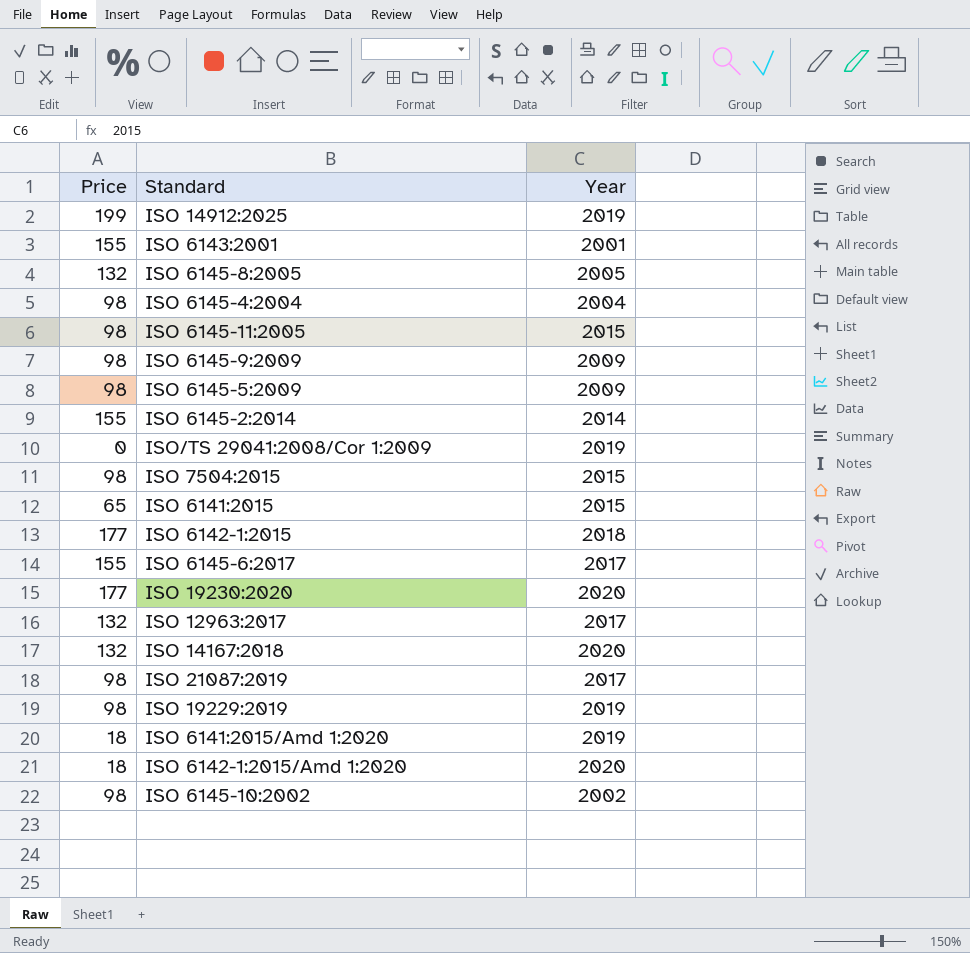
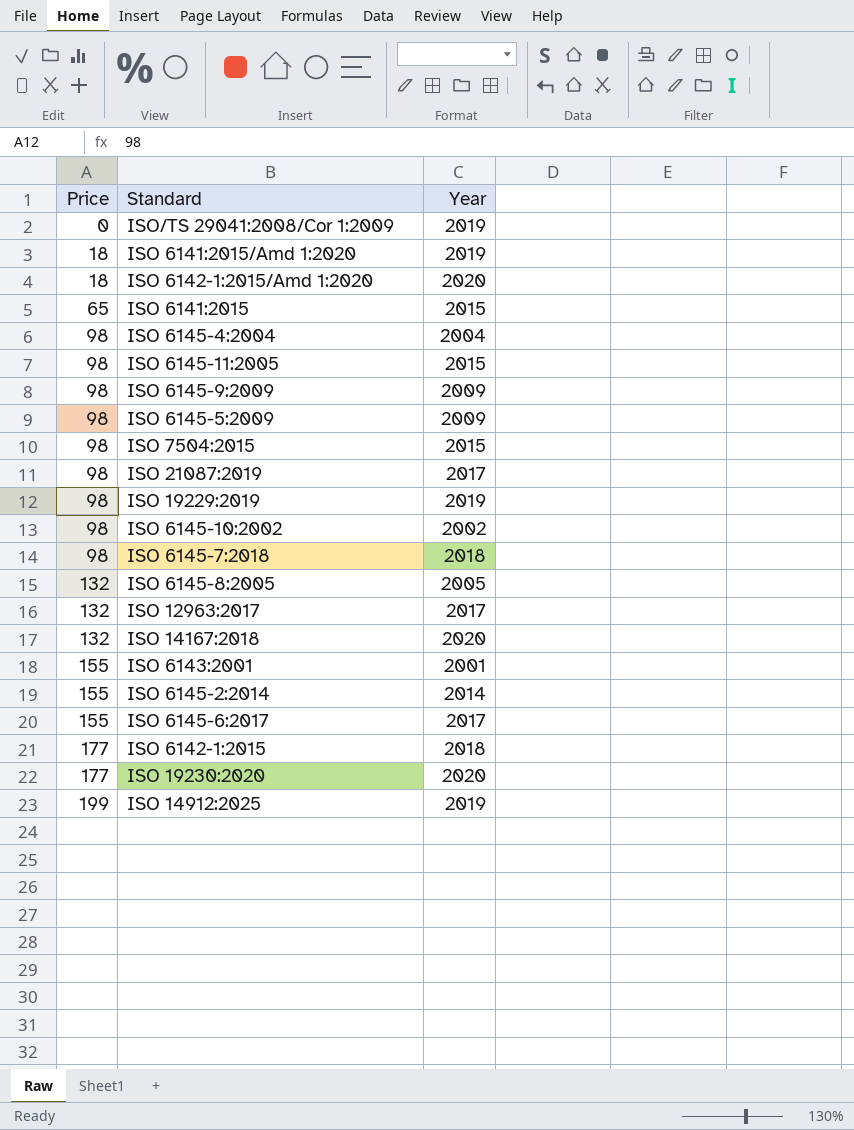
row order: none -> Price ascending
row ISO 6145-7:2018: none -> 98 | 2018

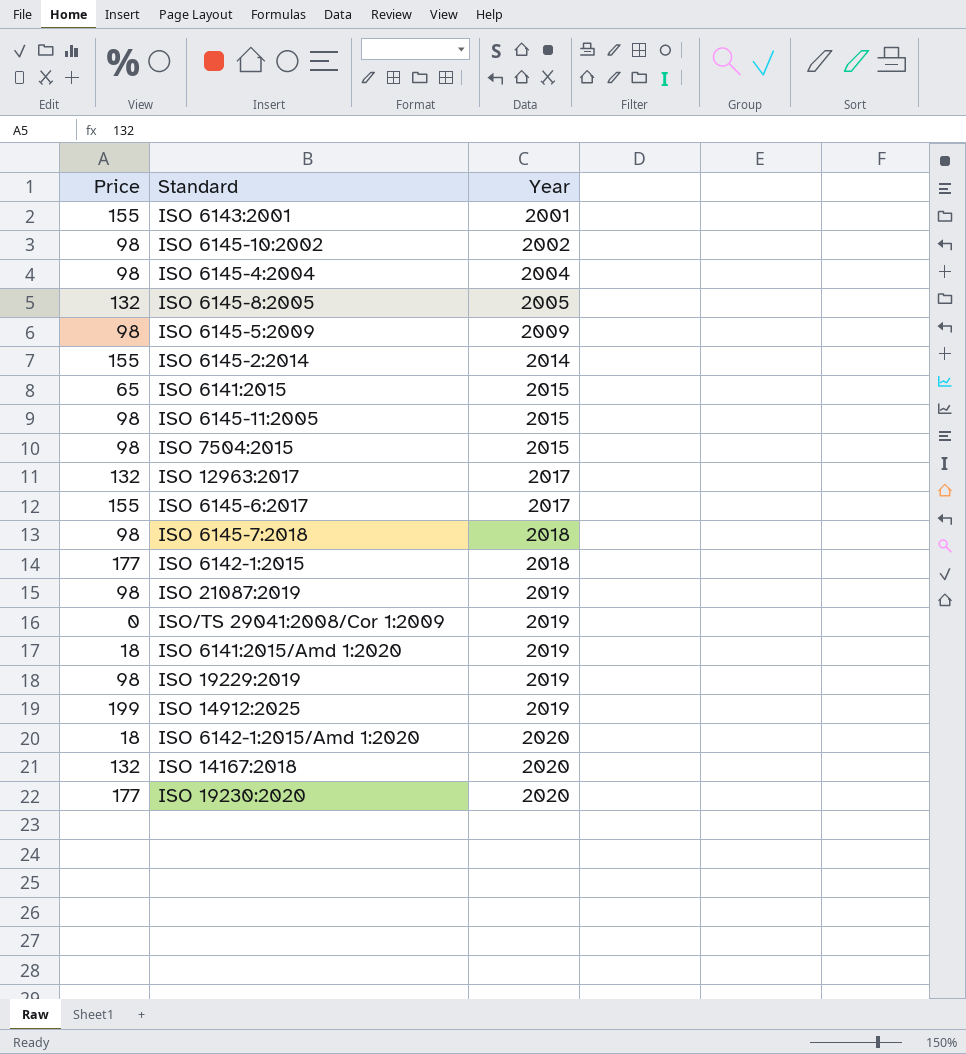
row order: Price ascending -> Year ascending
row ISO 6145-9:2009: 98 | 2009 -> none
ISO 21087:2019 | Year: 2017 -> 2019

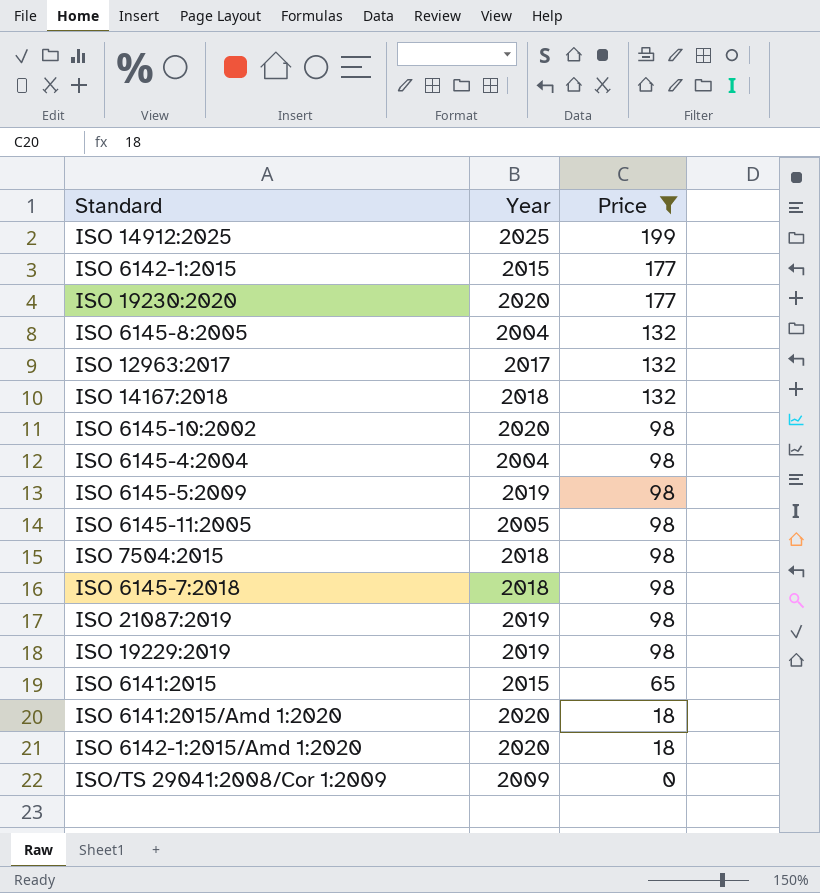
filter: none -> Price != 155
row order: Year ascending -> Price descending
column Price | position: 1 -> 3
ISO 14912:2025 | Year: 2019 -> 2025
ISO 6142-1:2015 | Year: 2018 -> 2015
ISO 6145-8:2005 | Year: 2005 -> 2004
ISO 14167:2018 | Year: 2020 -> 2018
ISO 6145-10:2002 | Year: 2002 -> 2020
ISO 6145-5:2009 | Year: 2009 -> 2019
ISO 6145-11:2005 | Year: 2015 -> 2005
ISO 7504:2015 | Year: 2015 -> 2018
ISO 6141:2015/Amd 1:2020 | Year: 2019 -> 2020
ISO/TS 29041:2008/Cor 1:2009 | Year: 2019 -> 2009

